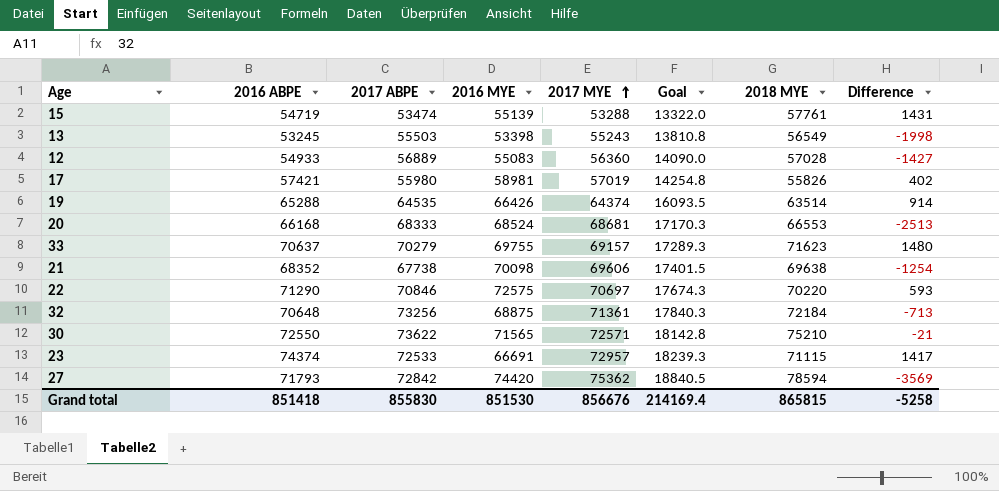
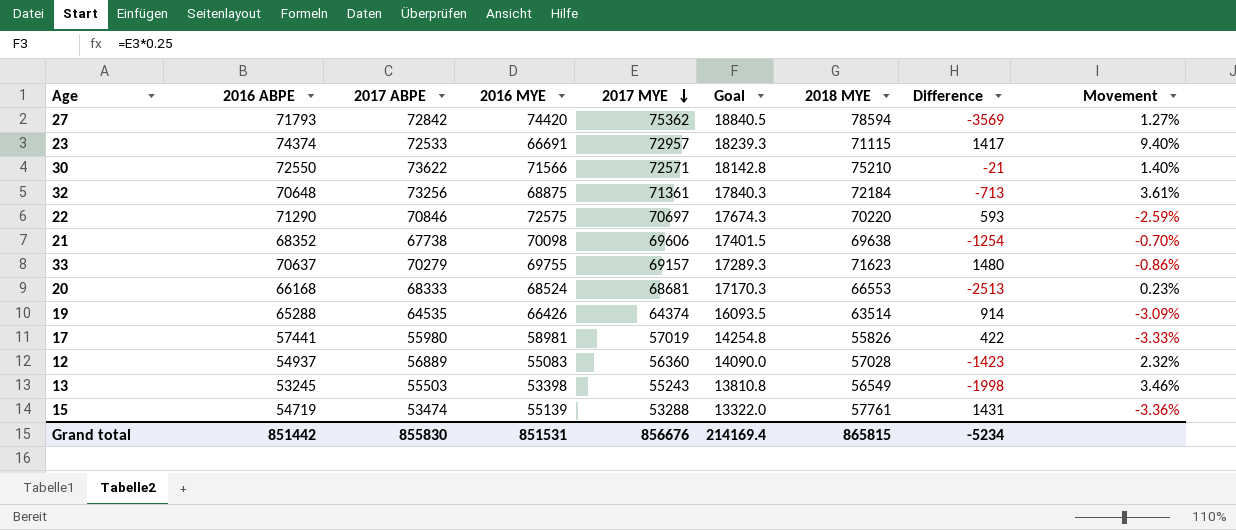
row order: 2017 MYE ascending -> 2017 MYE descending
column Movement | formula: none -> ([2017 MYE] - [2016 MYE]) / [2016 MYE]
30 | 2016 MYE: 71565 -> 71566
17 | 2016 ABPE: 57421 -> 57441
17 | Difference: 402 -> 422
12 | 2016 ABPE: 54933 -> 54937
12 | Difference: -1427 -> -1423
Grand total | 2016 ABPE: 851418 -> 851442
Grand total | 2016 MYE: 851530 -> 851531
Grand total | Difference: -5258 -> -5234

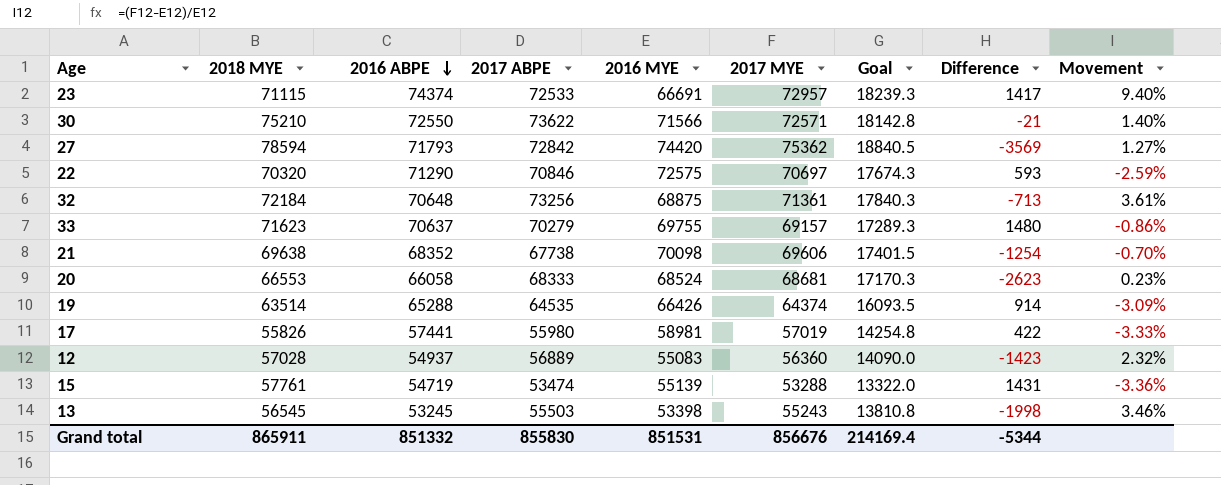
row order: 2017 MYE descending -> 2016 ABPE descending
column 2018 MYE | position: 7 -> 2
22 | 2018 MYE: 70220 -> 70320
20 | 2016 ABPE: 66168 -> 66058
20 | Difference: -2513 -> -2623
13 | 2018 MYE: 56549 -> 56545
Grand total | 2018 MYE: 865815 -> 865911
Grand total | 2016 ABPE: 851442 -> 851332
Grand total | Difference: -5234 -> -5344

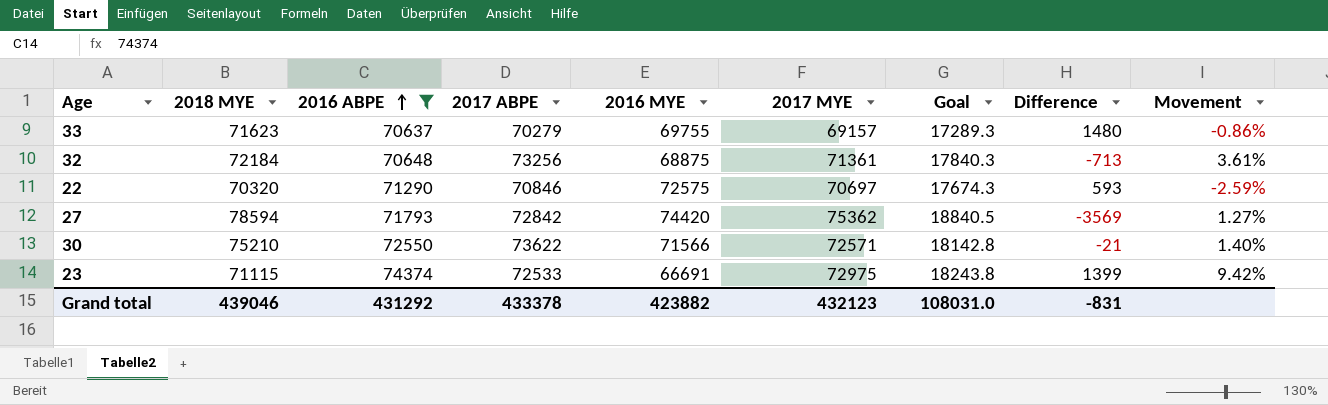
filter: none -> 2016 ABPE >= 70637
row order: 2016 ABPE descending -> 2016 ABPE ascending
23 | 2017 MYE: 72957 -> 72975
23 | Goal: 18239.3 -> 18243.8
23 | Difference: 1417 -> 1399
23 | Movement: 9.40% -> 9.42%
Grand total | 2018 MYE: 865911 -> 439046
Grand total | 2016 ABPE: 851332 -> 431292
Grand total | 2017 ABPE: 855830 -> 433378
Grand total | 2016 MYE: 851531 -> 423882
Grand total | 2017 MYE: 856676 -> 432123
Grand total | Goal: 214169.4 -> 108031.0
Grand total | Difference: -5344 -> -831

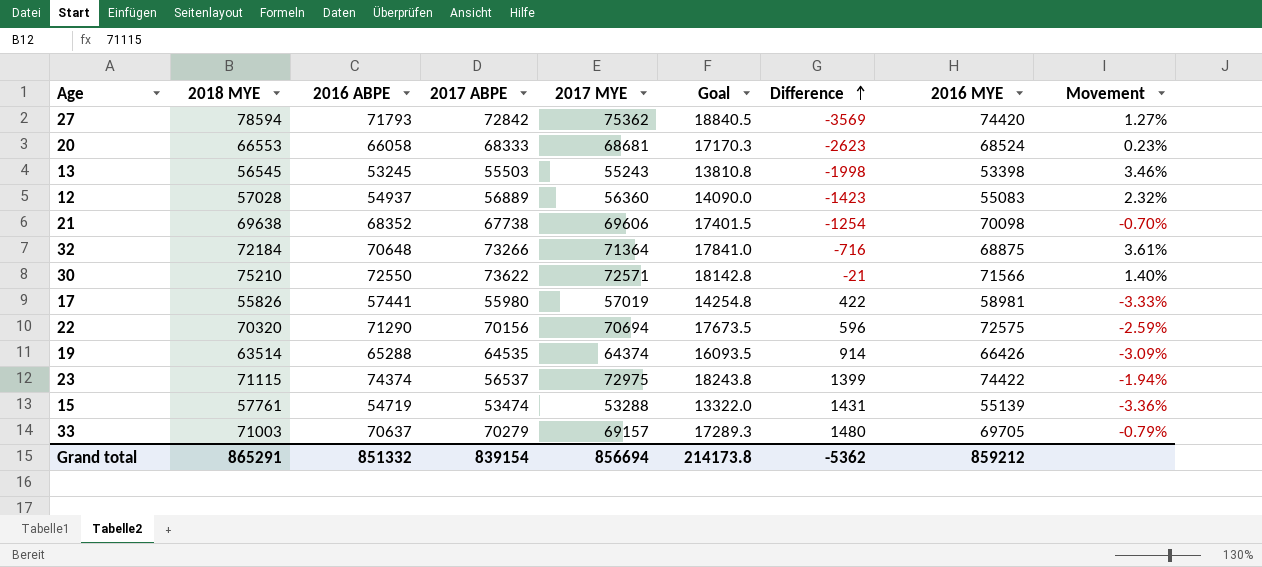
filter: 2016 ABPE >= 70637 -> none
row order: 2016 ABPE ascending -> Difference ascending
column 2016 MYE | position: 5 -> 8
32 | 2017 ABPE: 73256 -> 73266
32 | 2017 MYE: 71361 -> 71364
32 | Goal: 17840.3 -> 17841.0
32 | Difference: -713 -> -716
22 | 2017 ABPE: 70846 -> 70156
22 | 2017 MYE: 70697 -> 70694
22 | Goal: 17674.3 -> 17673.5
22 | Difference: 593 -> 596
23 | 2017 ABPE: 72533 -> 56537
23 | 2016 MYE: 66691 -> 74422
23 | Movement: 9.42% -> -1.94%
33 | 2018 MYE: 71623 -> 71003
33 | 2016 MYE: 69755 -> 69705
33 | Movement: -0.86% -> -0.79%
Grand total | 2018 MYE: 439046 -> 865291
Grand total | 2016 ABPE: 431292 -> 851332
Grand total | 2017 ABPE: 433378 -> 839154
Grand total | 2017 MYE: 432123 -> 856694
Grand total | Goal: 108031.0 -> 214173.8
Grand total | Difference: -831 -> -5362
Grand total | 2016 MYE: 423882 -> 859212

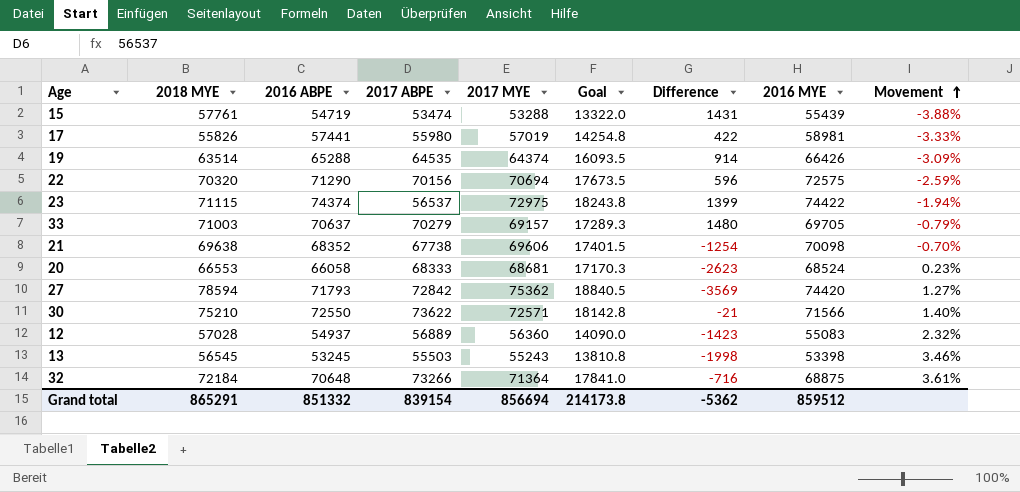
row order: Difference ascending -> Movement ascending
15 | 2016 MYE: 55139 -> 55439
15 | Movement: -3.36% -> -3.88%
Grand total | 2016 MYE: 859212 -> 859512

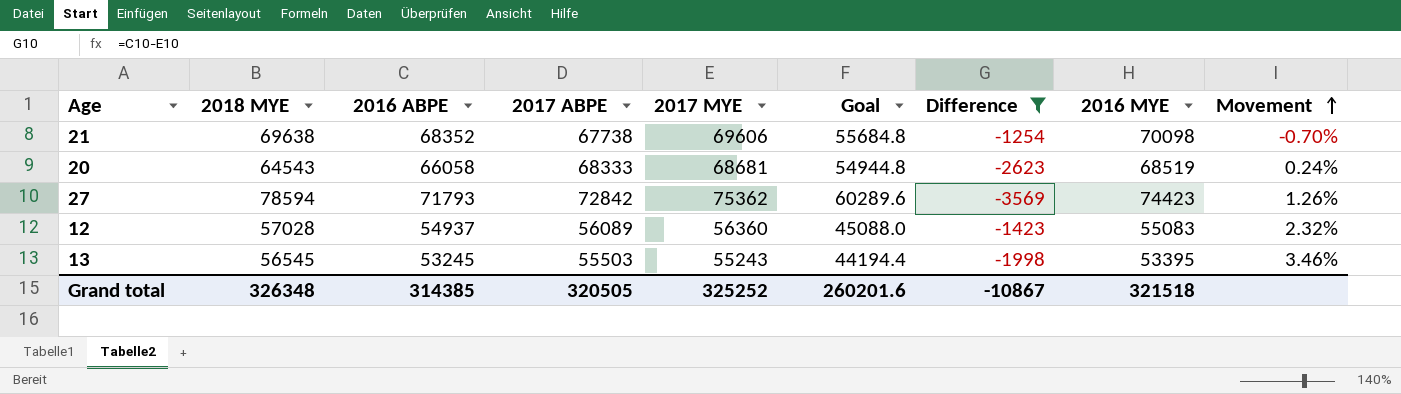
filter: none -> Difference <= -1254
column Goal | formula: [2017 MYE] * 0.25 -> [2017 MYE] * 0.8
20 | 2018 MYE: 66553 -> 64543
20 | 2016 MYE: 68524 -> 68519
20 | Movement: 0.23% -> 0.24%
27 | 2016 MYE: 74420 -> 74423
27 | Movement: 1.27% -> 1.26%
12 | 2017 ABPE: 56889 -> 56089
13 | 2016 MYE: 53398 -> 53395
Grand total | 2018 MYE: 865291 -> 326348
Grand total | 2016 ABPE: 851332 -> 314385
Grand total | 2017 ABPE: 839154 -> 320505
Grand total | 2017 MYE: 856694 -> 325252
Grand total | Goal: 214173.8 -> 260201.6
Grand total | Difference: -5362 -> -10867
Grand total | 2016 MYE: 859512 -> 321518

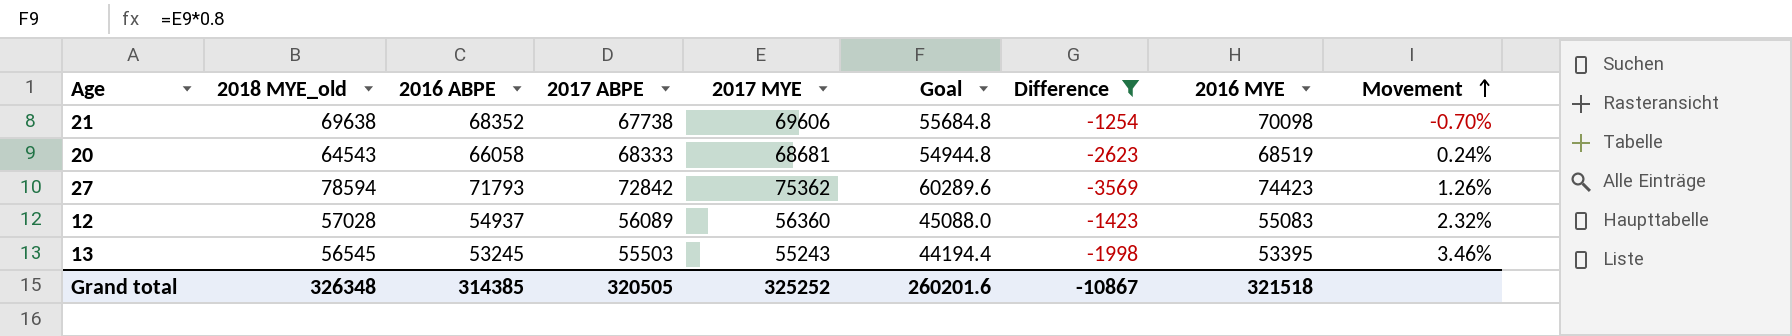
column name: 2018 MYE -> 2018 MYE_old

